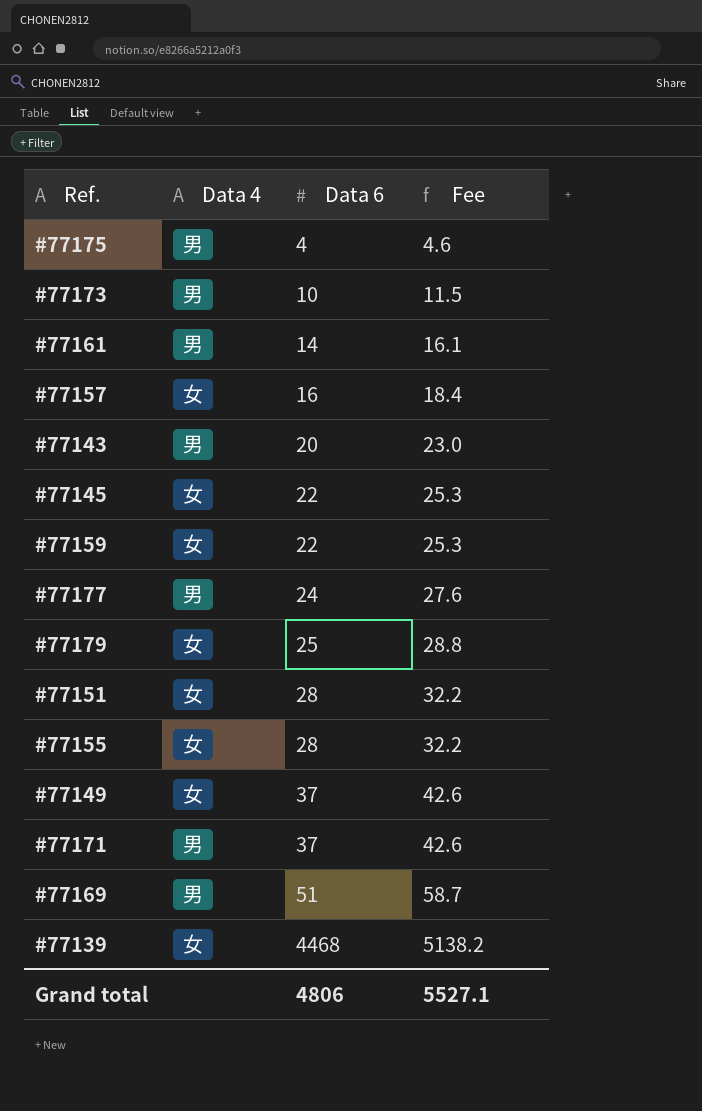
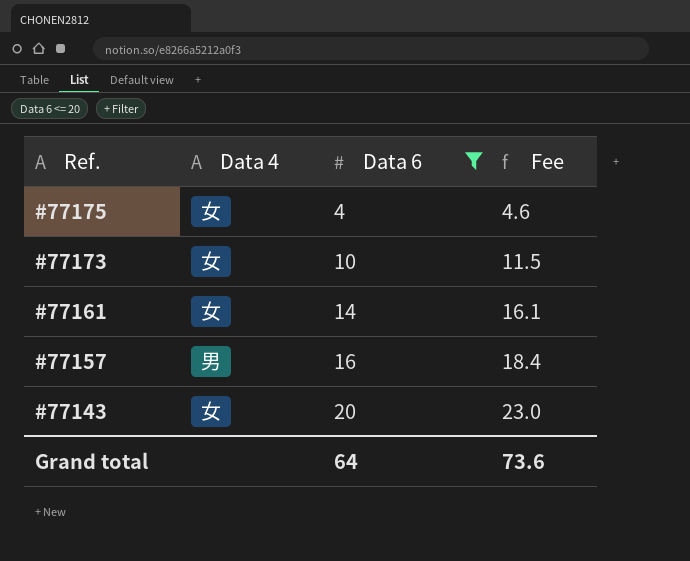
filter: none -> Data 6 <= 20
#77175 | Data 4: 男 -> 女
#77173 | Data 4: 男 -> 女
#77161 | Data 4: 男 -> 女
#77157 | Data 4: 女 -> 男
#77143 | Data 4: 男 -> 女
Grand total | Data 6: 4806 -> 64
Grand total | Fee: 5527.1 -> 73.6

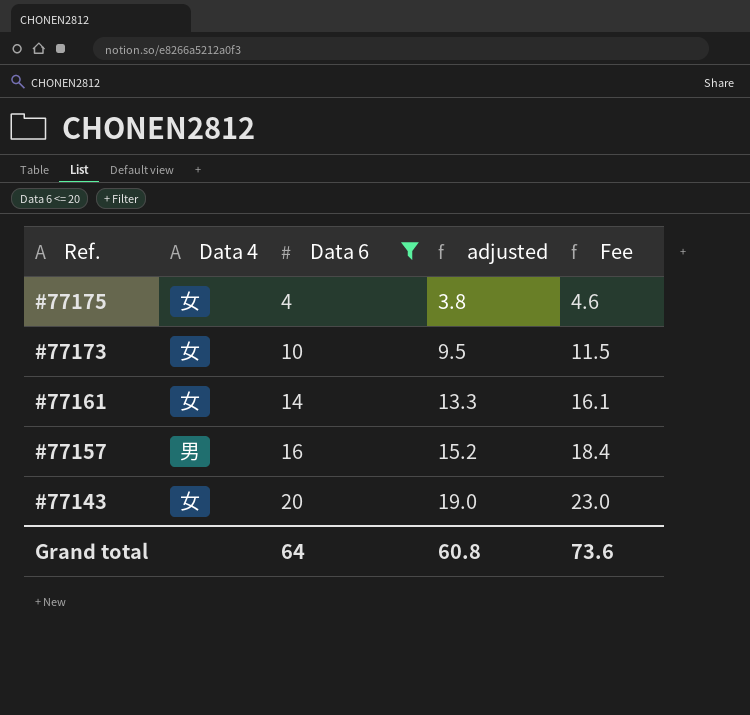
column adjusted | formula: none -> [Data 6] * 0.95

